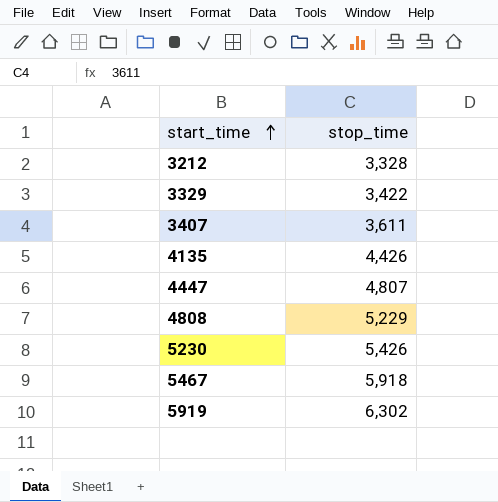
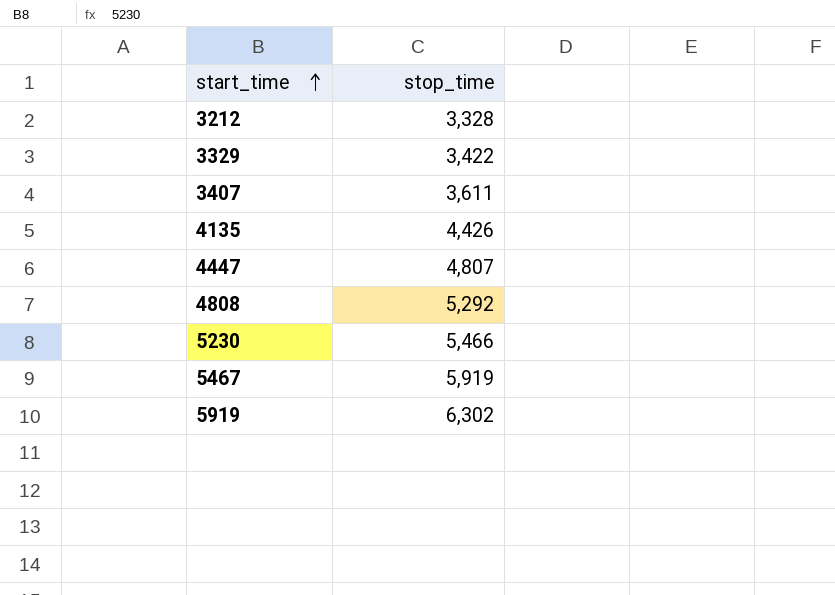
4808 | stop_time: 5,229 -> 5,292
5230 | stop_time: 5,426 -> 5,466
5467 | stop_time: 5,918 -> 5,919

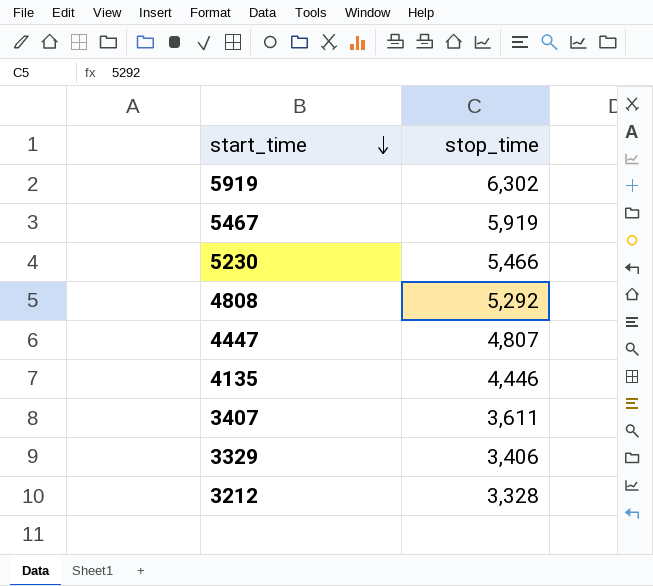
row order: start_time ascending -> start_time descending
4135 | stop_time: 4,426 -> 4,446
3329 | stop_time: 3,422 -> 3,406

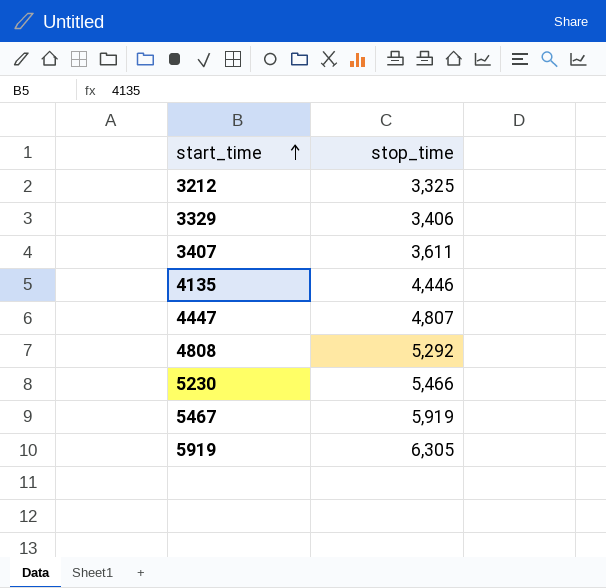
row order: start_time descending -> start_time ascending
3212 | stop_time: 3,328 -> 3,325
5919 | stop_time: 6,302 -> 6,305

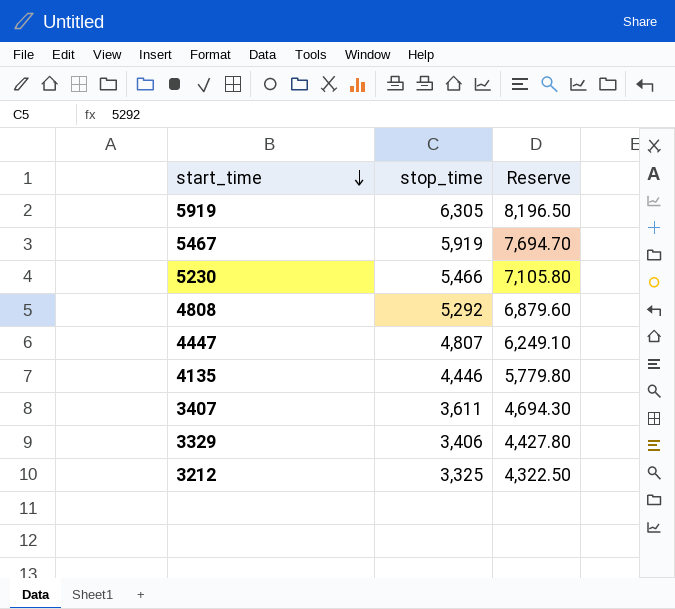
row order: start_time ascending -> start_time descending
column Reserve | formula: none -> [stop_time] * 1.3

